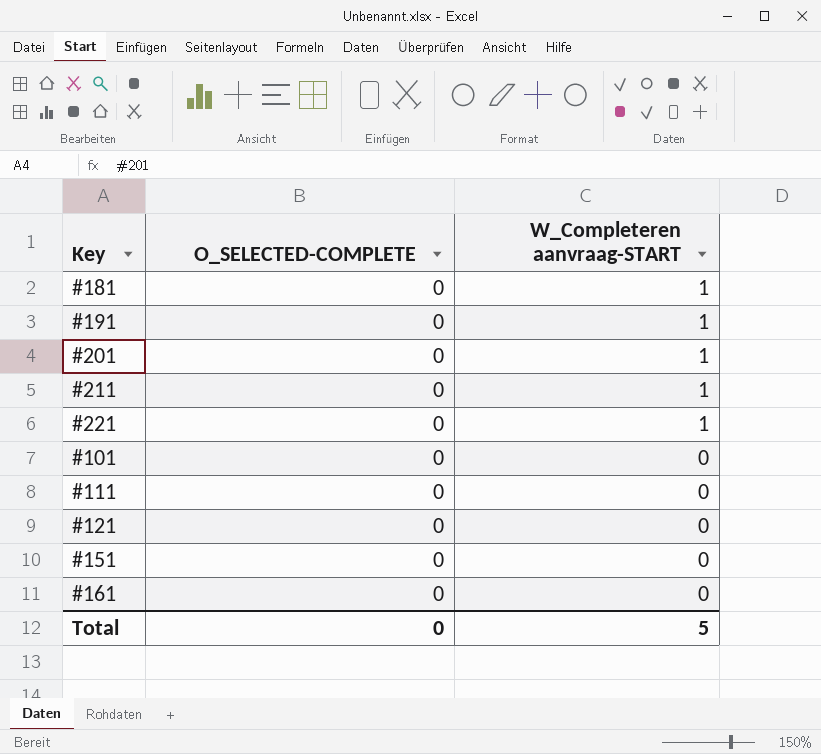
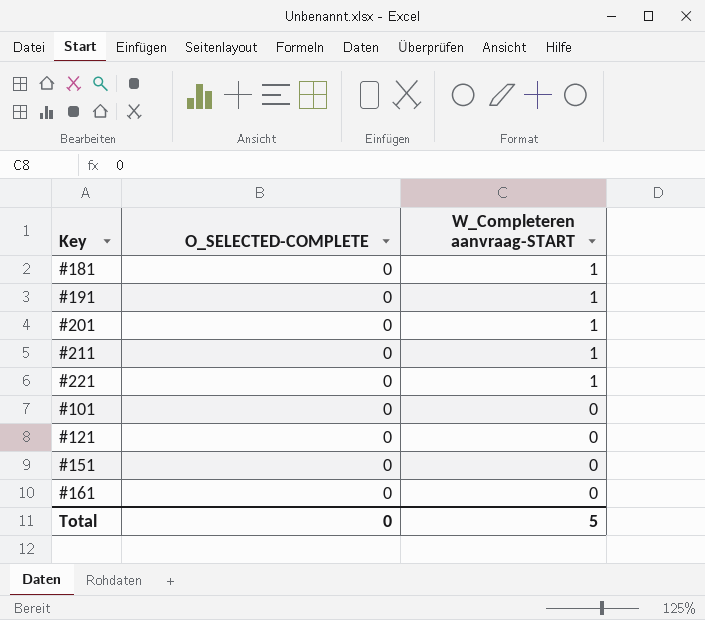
row #111: 0 | 0 -> none

